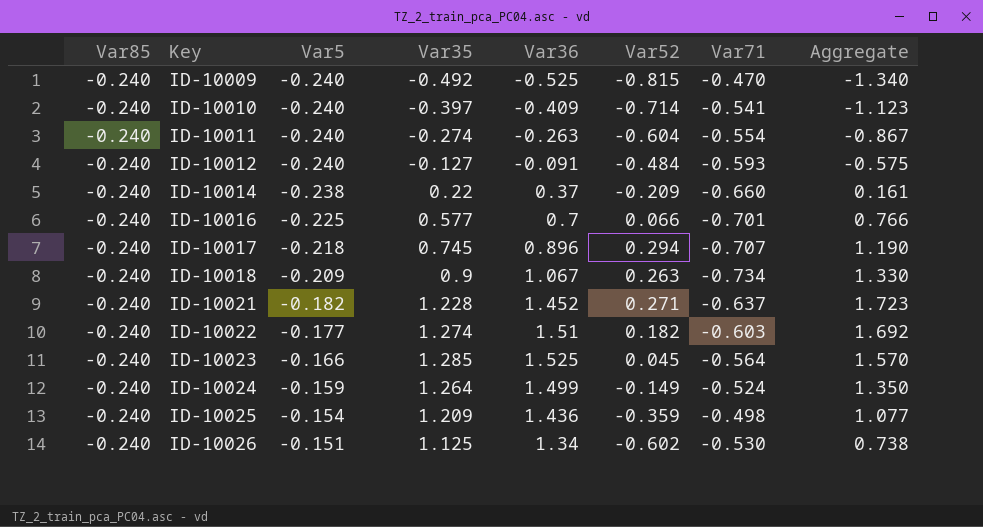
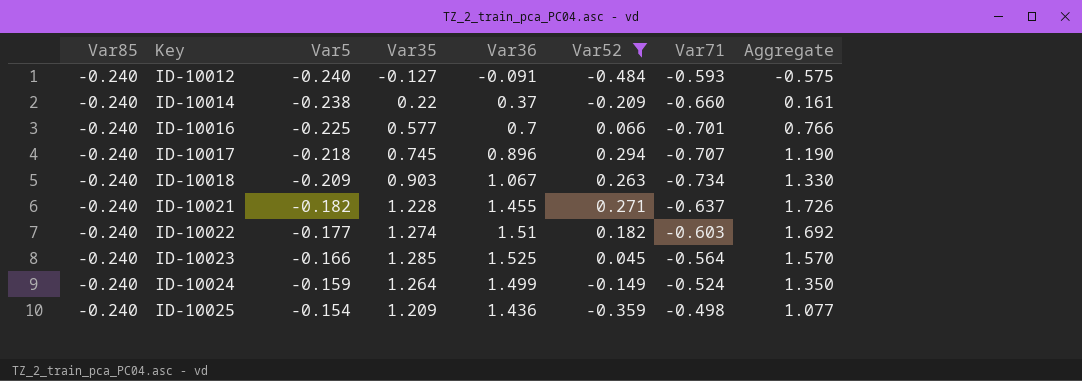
filter: none -> Var52 >= -0.484
ID-10018 | Var35: 0.9 -> 0.903
ID-10021 | Var36: 1.452 -> 1.455
ID-10021 | Aggregate: 1.723 -> 1.726

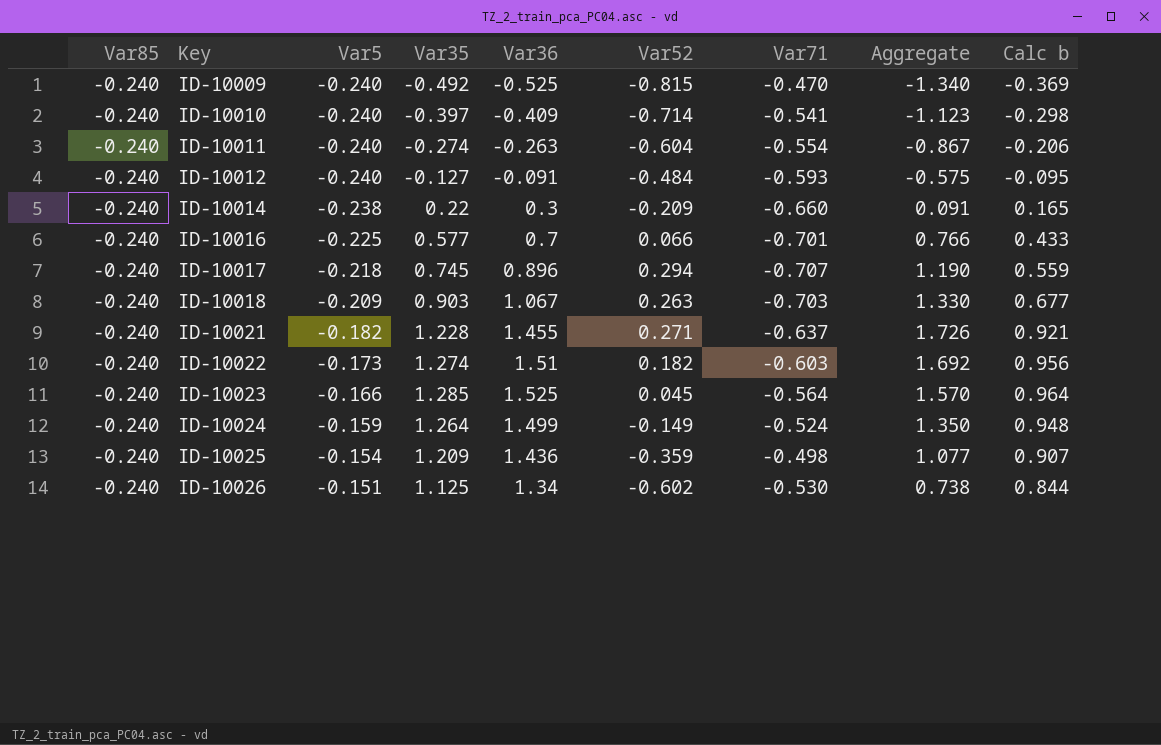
filter: Var52 >= -0.484 -> none
column Calc b | formula: none -> [Var35] * 0.75
ID-10014 | Var36: 0.37 -> 0.3
ID-10014 | Aggregate: 0.161 -> 0.091
ID-10018 | Var71: -0.734 -> -0.703
ID-10022 | Var5: -0.177 -> -0.173

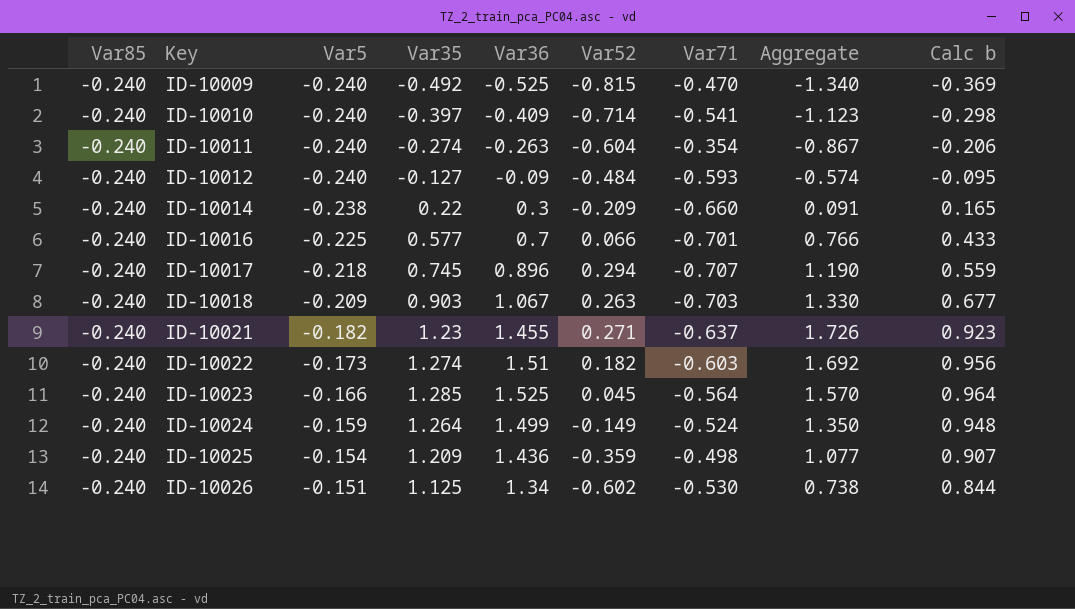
ID-10011 | Var71: -0.554 -> -0.354
ID-10012 | Var36: -0.091 -> -0.09
ID-10012 | Aggregate: -0.575 -> -0.574
ID-10021 | Var35: 1.228 -> 1.23
ID-10021 | Calc b: 0.921 -> 0.923

